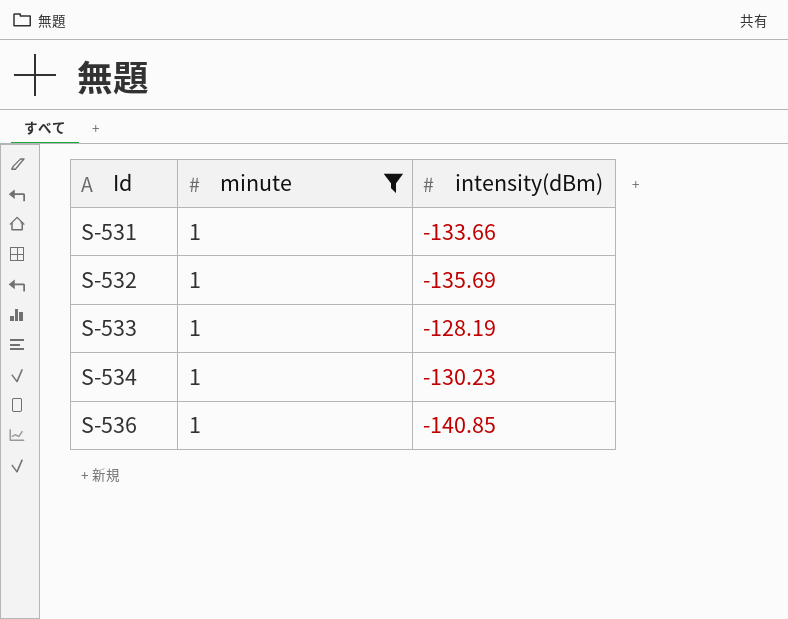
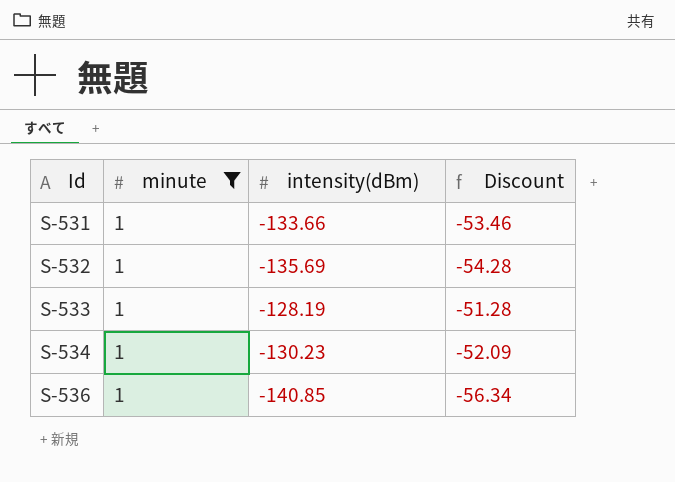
column Discount | formula: none -> [intensity(dBm)] * 0.4

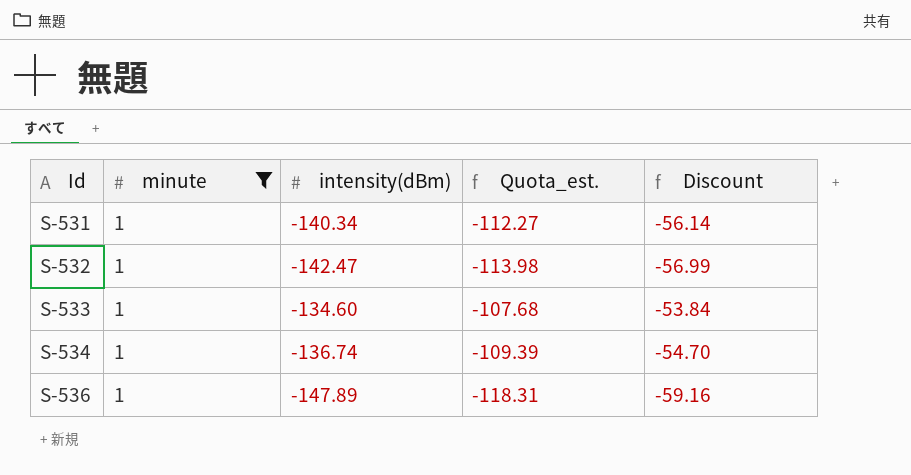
column Quota_est. | formula: none -> [intensity(dBm)] * 0.8
S-531 | intensity(dBm): -133.66 -> -140.34
S-531 | Discount: -53.46 -> -56.14
S-532 | intensity(dBm): -135.69 -> -142.47
S-532 | Discount: -54.28 -> -56.99
S-533 | intensity(dBm): -128.19 -> -134.60
S-533 | Discount: -51.28 -> -53.84
S-534 | intensity(dBm): -130.23 -> -136.74
S-534 | Discount: -52.09 -> -54.70
S-536 | intensity(dBm): -140.85 -> -147.89
S-536 | Discount: -56.34 -> -59.16

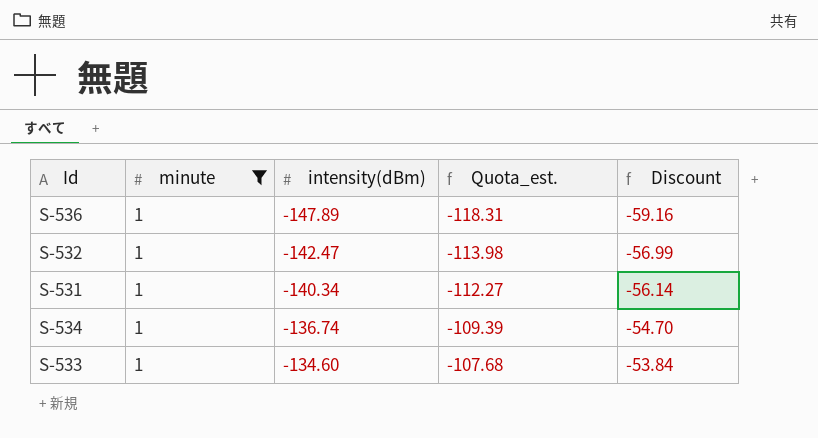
row order: Id ascending -> intensity(dBm) ascending

